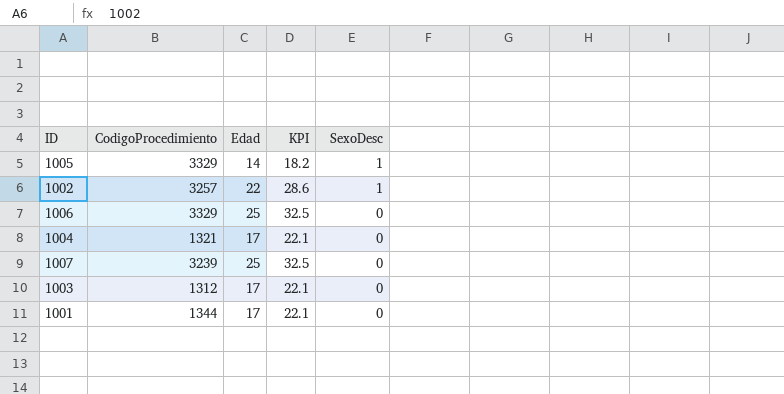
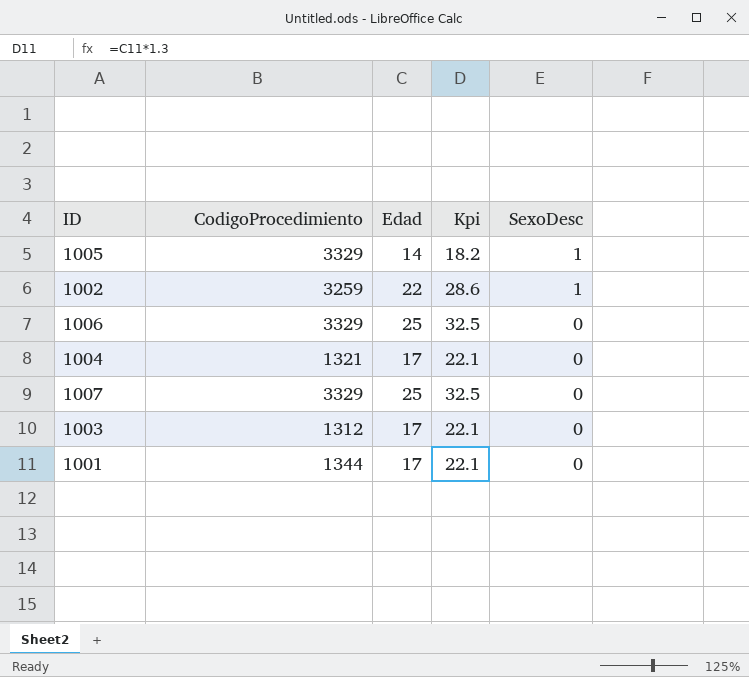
column name: KPI -> Kpi
1002 | CodigoProcedimiento: 3257 -> 3259
1007 | CodigoProcedimiento: 3239 -> 3329

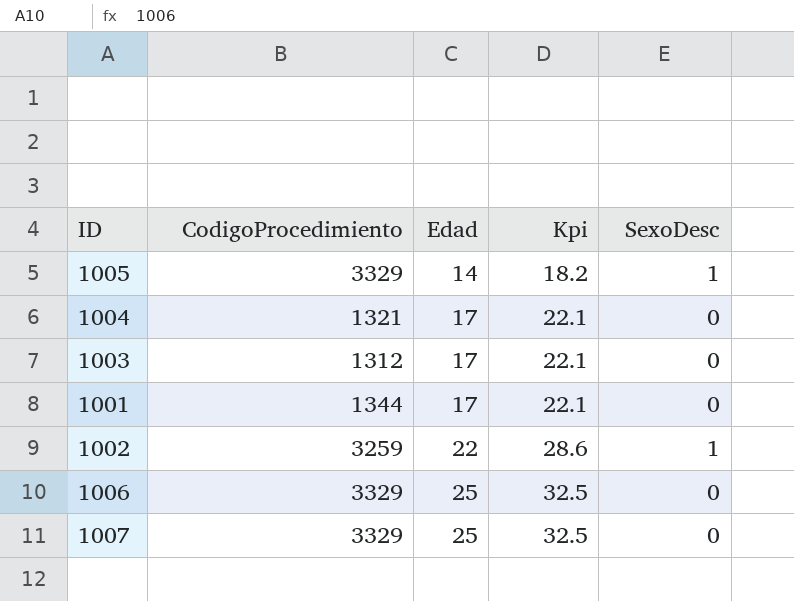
row order: SexoDesc descending -> Edad ascending

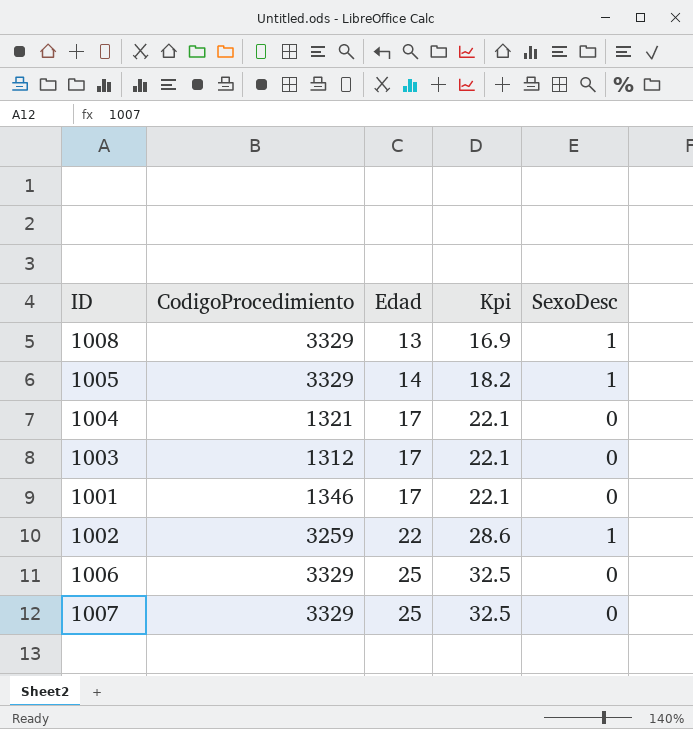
row 1008: none -> 3329 | 13 | 16.9 | 1
1001 | CodigoProcedimiento: 1344 -> 1346

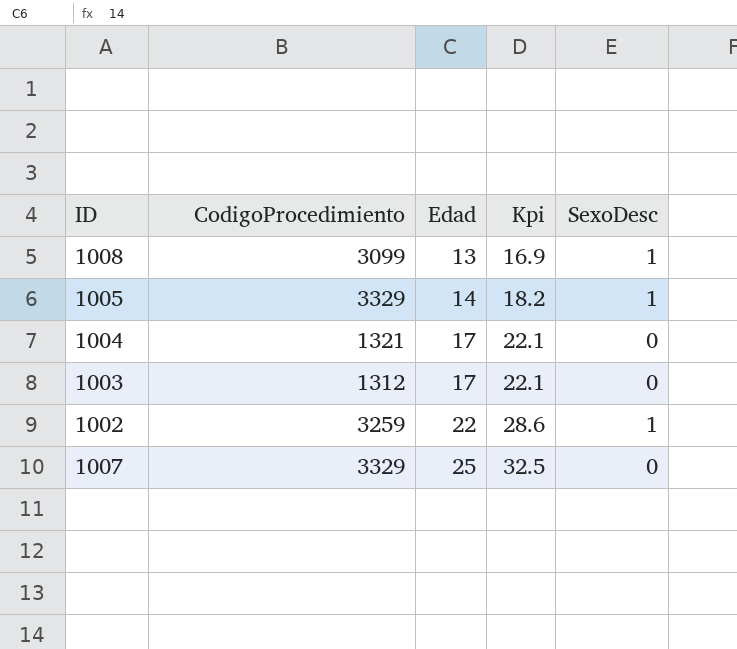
row 1001: 1346 | 17 | 22.1 | 0 -> none
row 1006: 3329 | 25 | 32.5 | 0 -> none
1008 | CodigoProcedimiento: 3329 -> 3099

